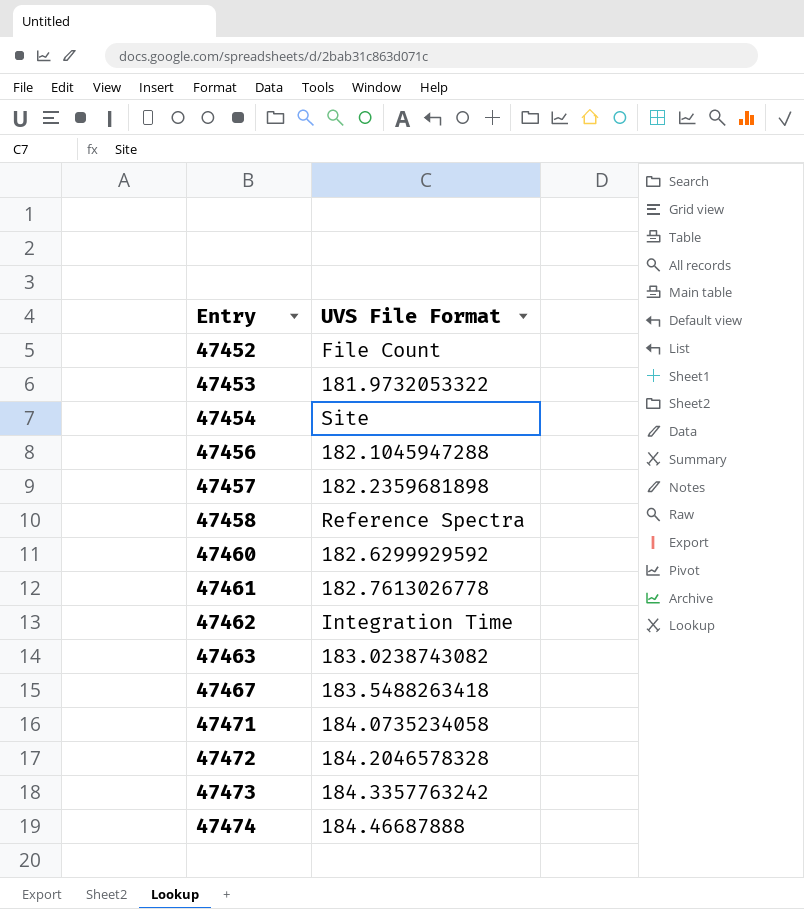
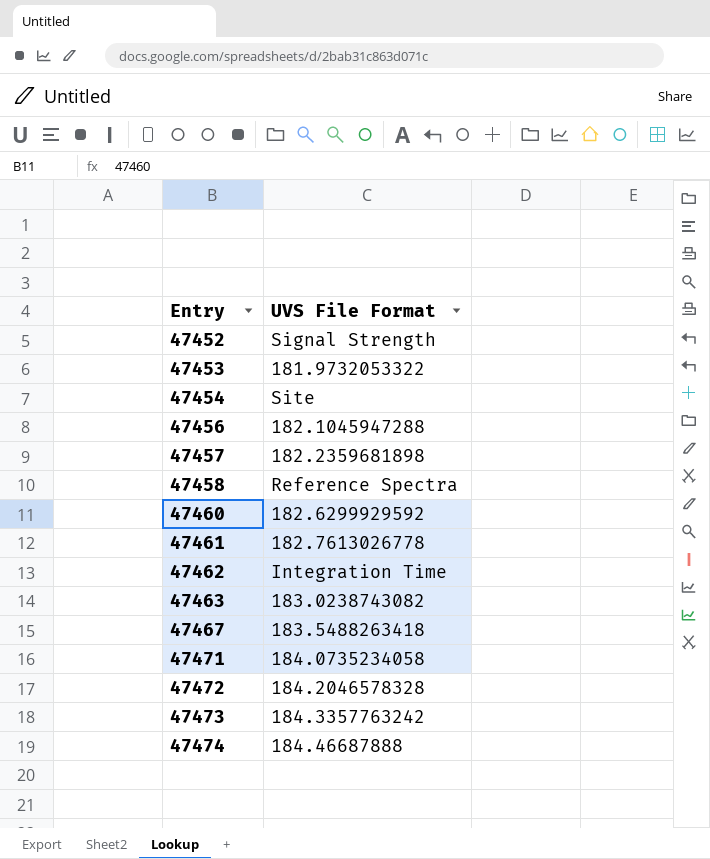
47452 | UVS File Format: File Count -> Signal Strength

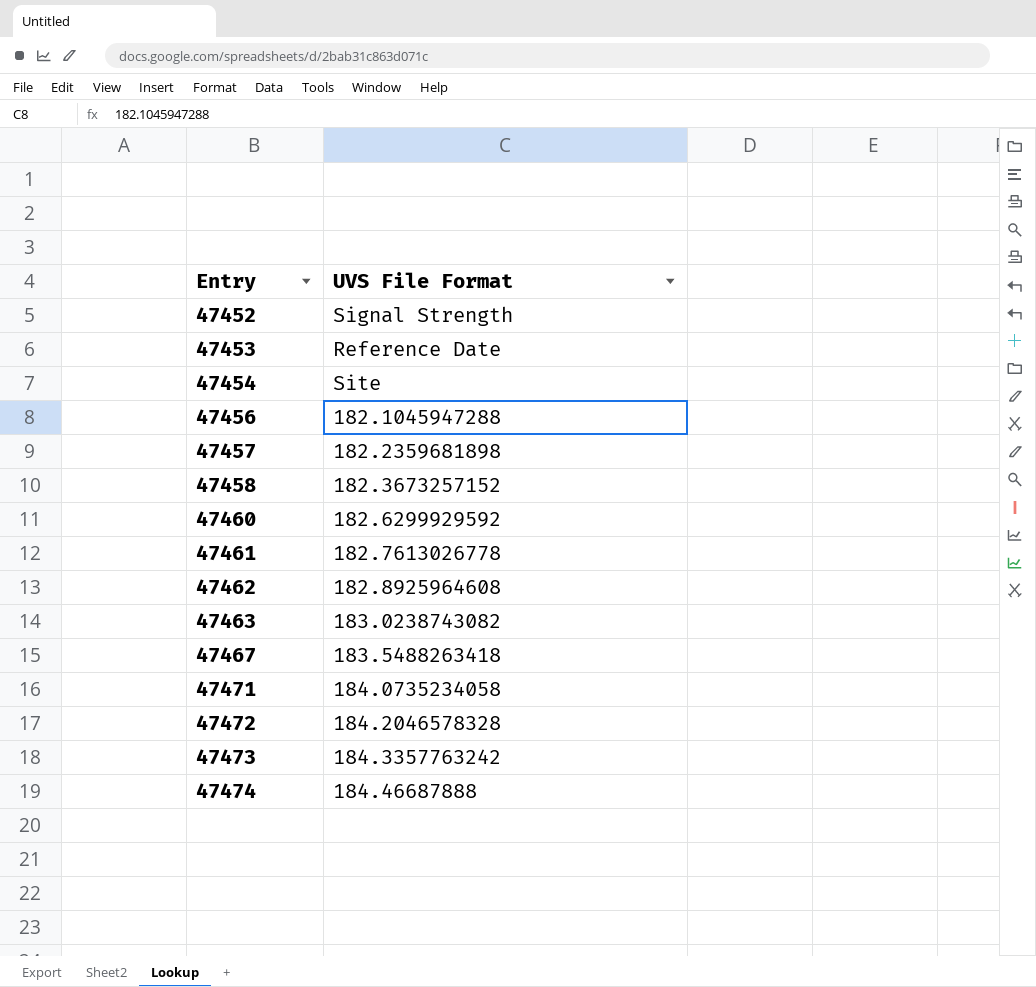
47453 | UVS File Format: 181.9732053322 -> Reference Date
47458 | UVS File Format: Reference Spectra -> 182.3673257152
47462 | UVS File Format: Integration Time -> 182.8925964608

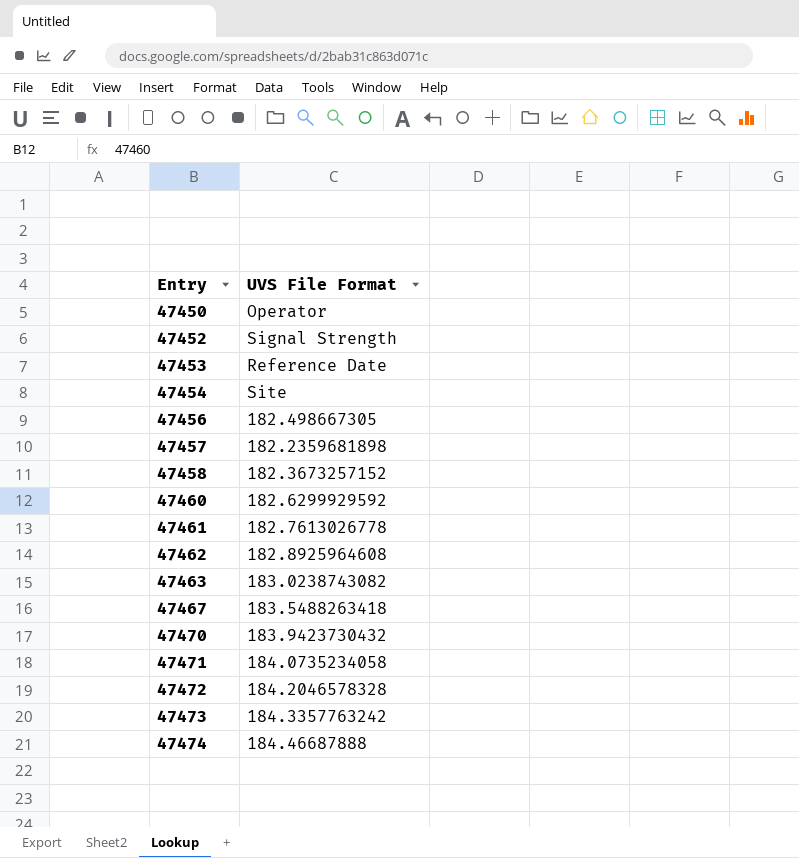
row 47450: none -> Operator
47456 | UVS File Format: 182.1045947288 -> 182.498667305
row 47470: none -> 183.9423730432

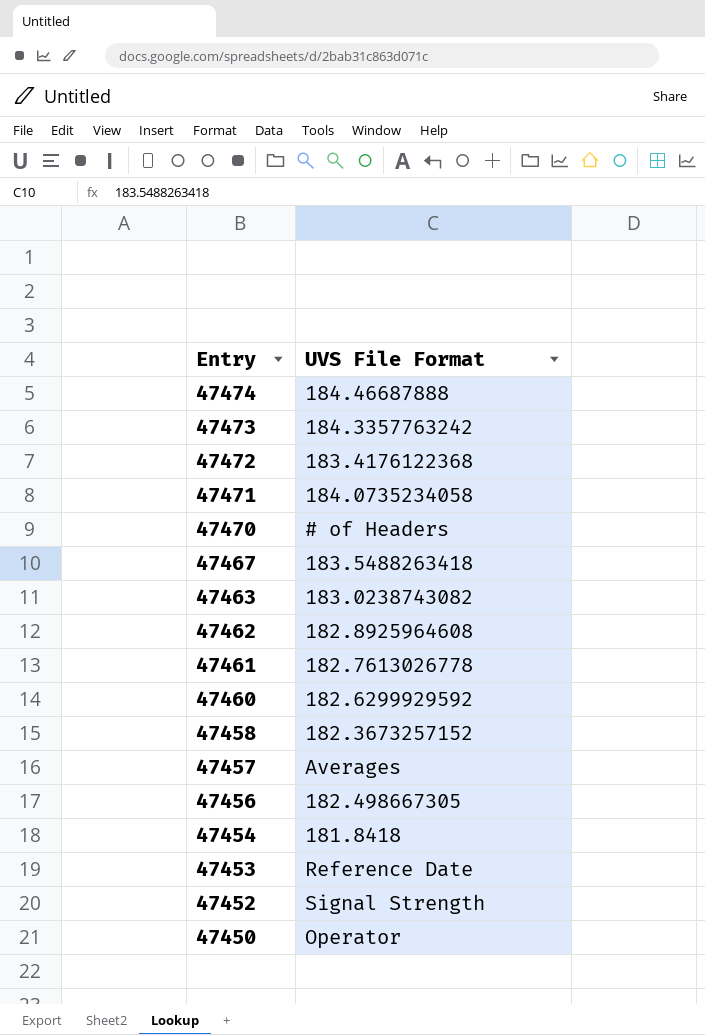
row order: Entry ascending -> Entry descending
47472 | UVS File Format: 184.2046578328 -> 183.4176122368
47470 | UVS File Format: 183.9423730432 -> # of Headers
47457 | UVS File Format: 182.2359681898 -> Averages
47454 | UVS File Format: Site -> 181.8418

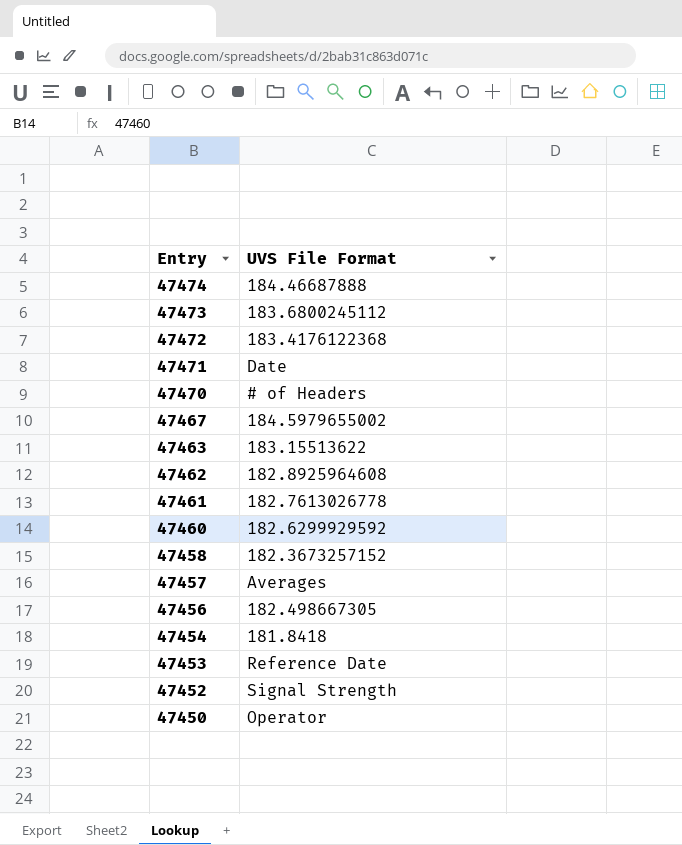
47473 | UVS File Format: 184.3357763242 -> 183.6800245112
47471 | UVS File Format: 184.0735234058 -> Date
47467 | UVS File Format: 183.5488263418 -> 184.5979655002
47463 | UVS File Format: 183.0238743082 -> 183.15513622

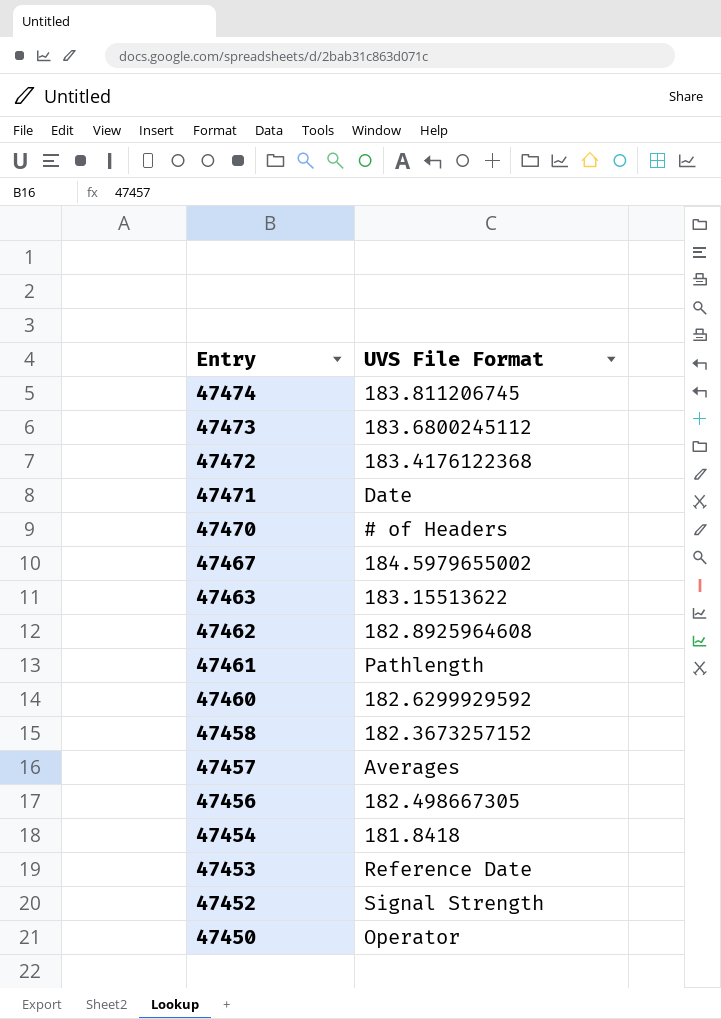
47474 | UVS File Format: 184.46687888 -> 183.811206745
47461 | UVS File Format: 182.7613026778 -> Pathlength

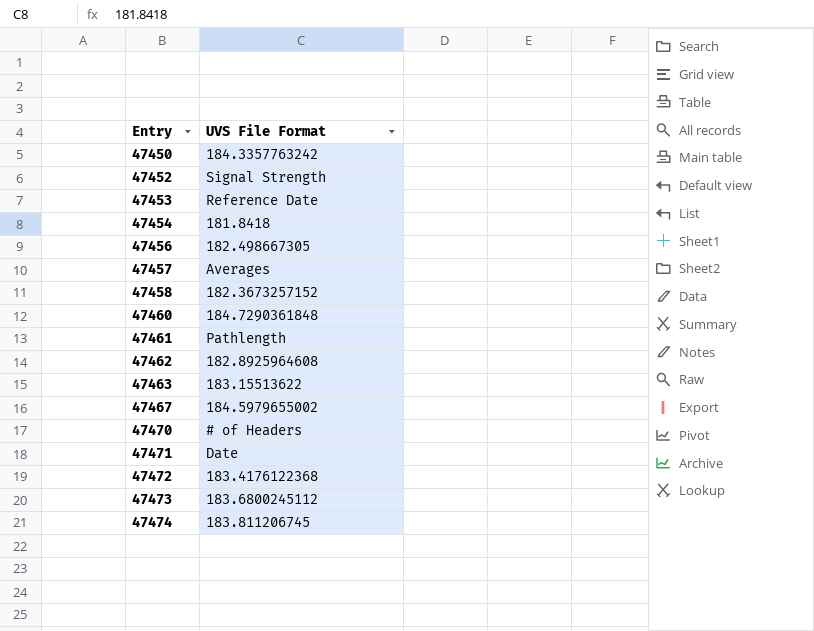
row order: Entry descending -> Entry ascending
47450 | UVS File Format: Operator -> 184.3357763242
47460 | UVS File Format: 182.6299929592 -> 184.7290361848

